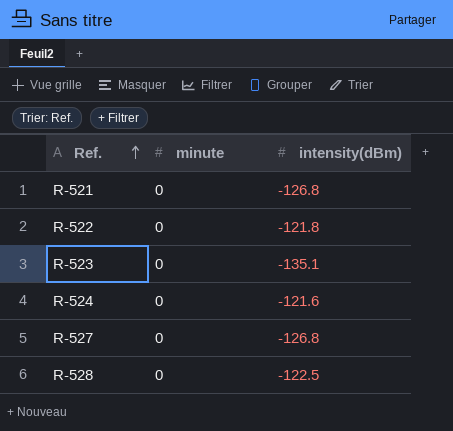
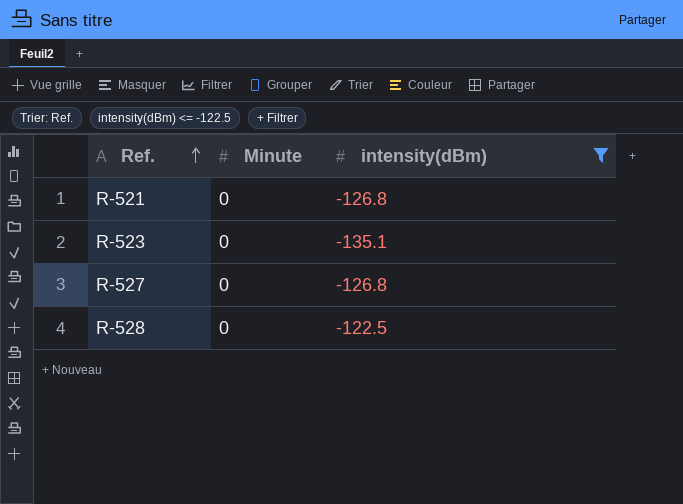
filter: none -> intensity(dBm) <= -122.5
column name: minute -> Minute

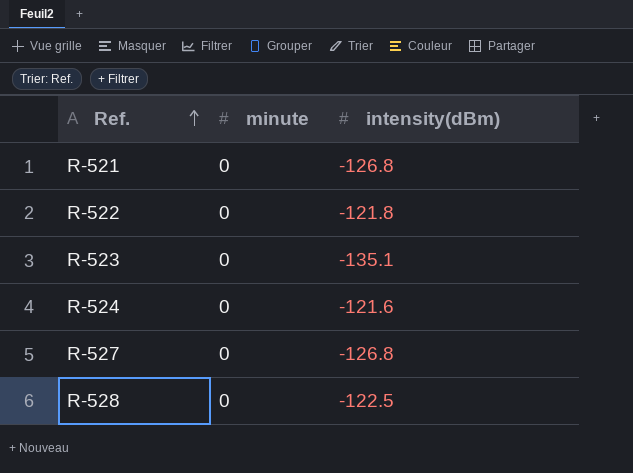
filter: intensity(dBm) <= -122.5 -> none
column name: Minute -> minute

